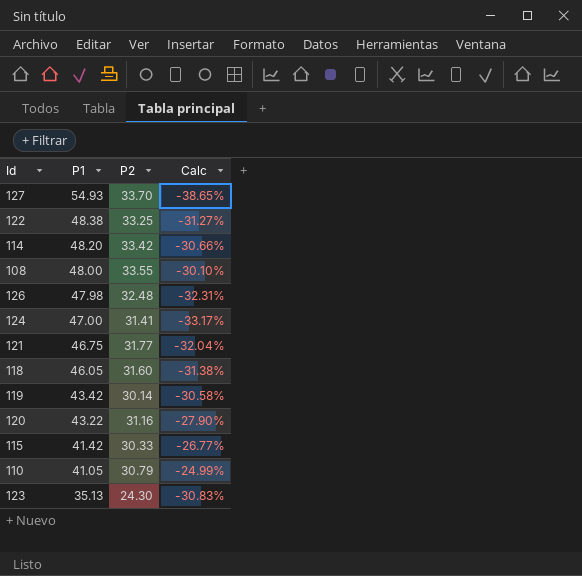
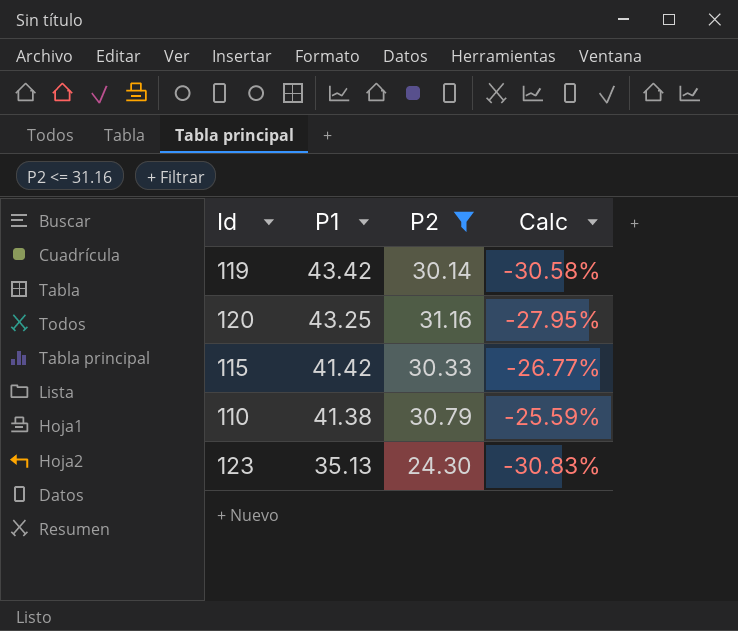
filter: none -> P2 <= 31.16
120 | P1: 43.22 -> 43.25
120 | Calc: -27.90% -> -27.95%
110 | P1: 41.05 -> 41.38
110 | Calc: -24.99% -> -25.59%

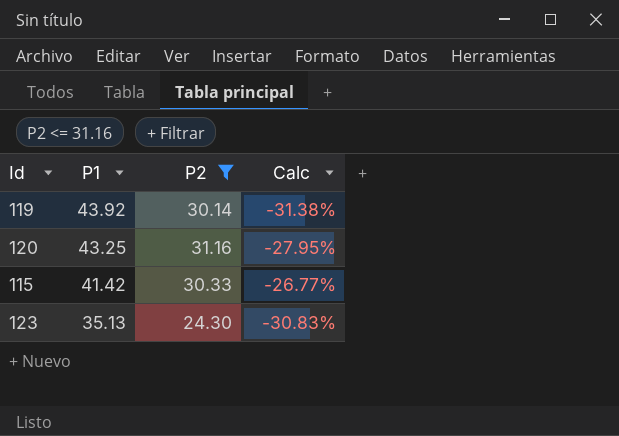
row 110: 41.38 | 30.79 | -25.59% -> none
119 | P1: 43.42 -> 43.92
119 | Calc: -30.58% -> -31.38%

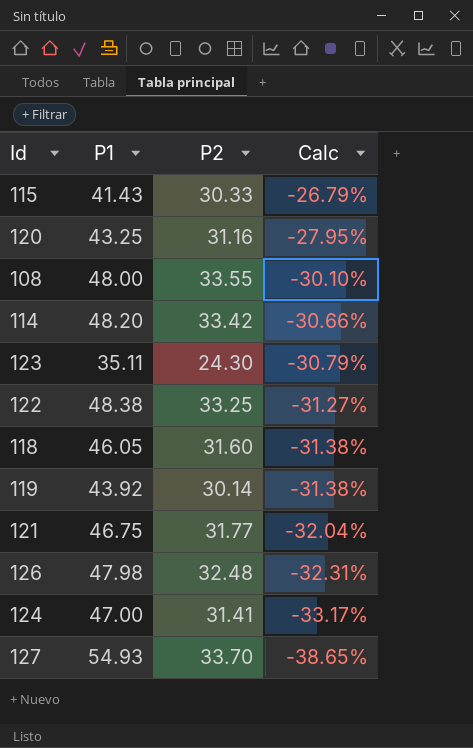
filter: P2 <= 31.16 -> none
row order: P1 descending -> Calc descending
115 | P1: 41.42 -> 41.43
115 | Calc: -26.77% -> -26.79%
123 | P1: 35.13 -> 35.11
123 | Calc: -30.83% -> -30.79%

